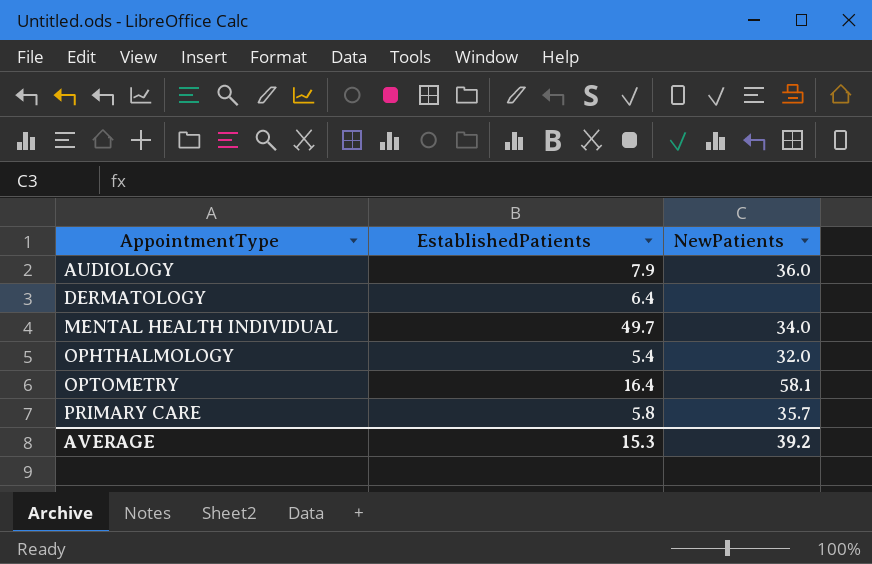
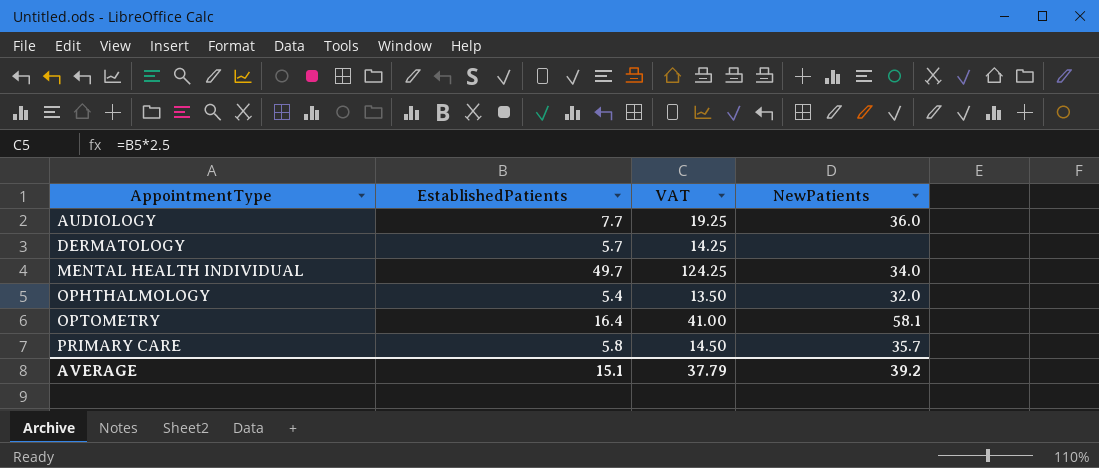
column VAT | formula: none -> [EstablishedPatients] * 2.5
AUDIOLOGY | EstablishedPatients: 7.9 -> 7.7
DERMATOLOGY | EstablishedPatients: 6.4 -> 5.7
AVERAGE | EstablishedPatients: 15.3 -> 15.1

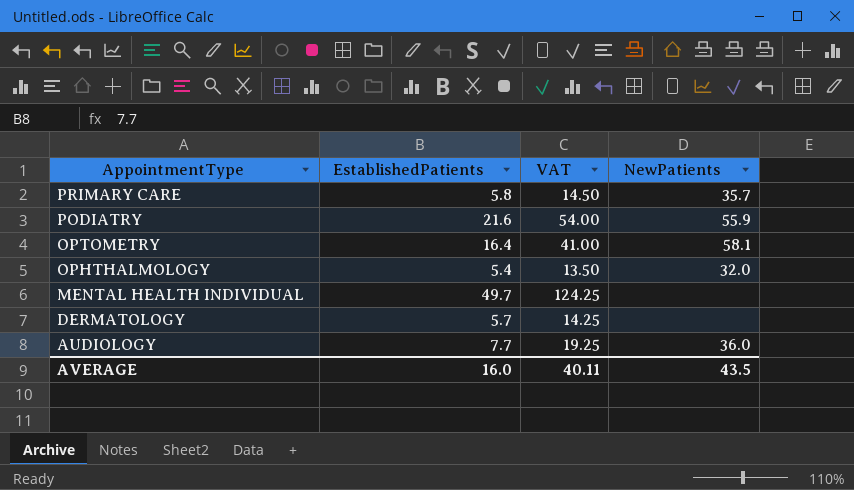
row order: AppointmentType ascending -> AppointmentType descending
row PODIATRY: none -> 21.6 | 54.00 | 55.9
MENTAL HEALTH INDIVIDUAL | NewPatients: 34.0 -> none
AVERAGE | EstablishedPatients: 15.1 -> 16.0
AVERAGE | VAT: 37.79 -> 40.11
AVERAGE | NewPatients: 39.2 -> 43.5

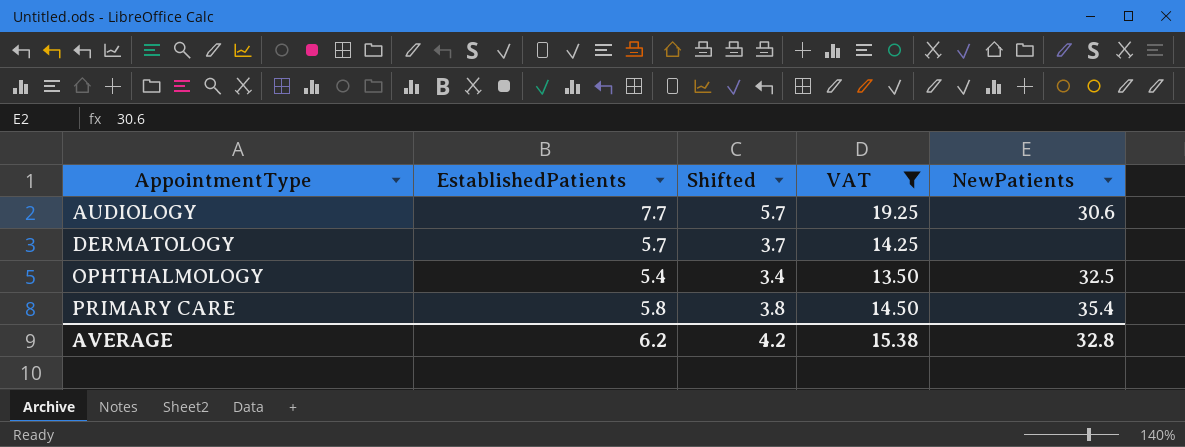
filter: none -> VAT <= 19.25
row order: AppointmentType descending -> AppointmentType ascending
column Shifted | formula: none -> [EstablishedPatients] - 2
AUDIOLOGY | NewPatients: 36.0 -> 30.6
OPHTHALMOLOGY | NewPatients: 32.0 -> 32.5
PRIMARY CARE | NewPatients: 35.7 -> 35.4
AVERAGE | EstablishedPatients: 16.0 -> 6.2
AVERAGE | VAT: 40.11 -> 15.38
AVERAGE | NewPatients: 43.5 -> 32.8

